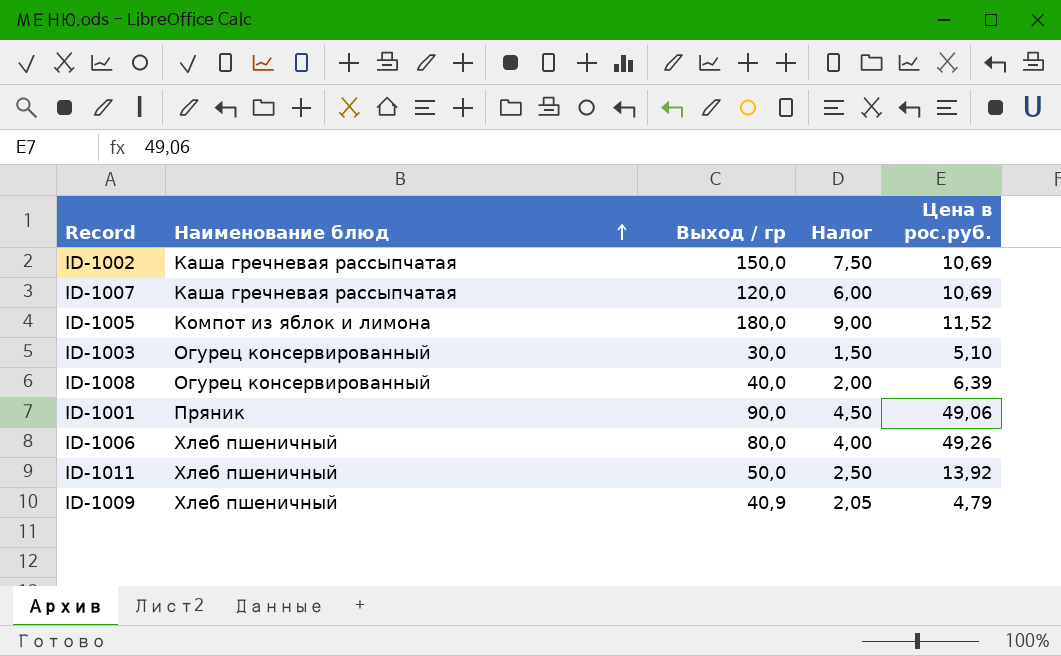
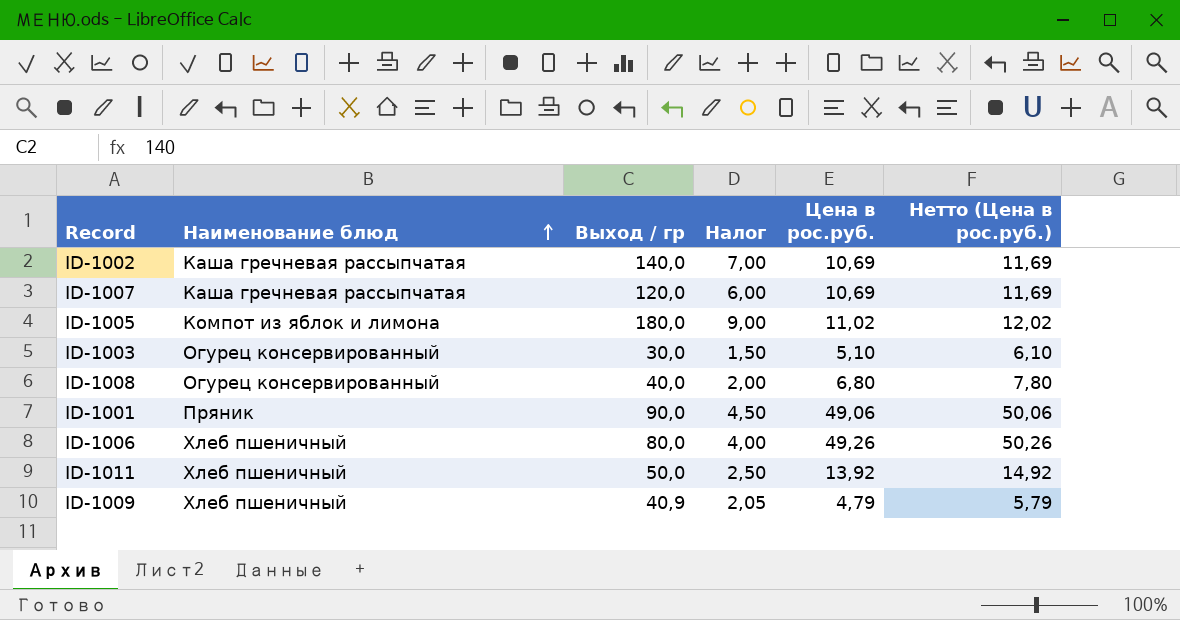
column Нетто (Цена в рос.руб.) | formula: none -> [Цена в рос.руб.] + 1
ID-1002 | Выход / гр: 150,0 -> 140,0
ID-1002 | Налог: 7,50 -> 7,00
ID-1005 | Цена в рос.руб.: 11,52 -> 11,02
ID-1008 | Цена в рос.руб.: 6,39 -> 6,80

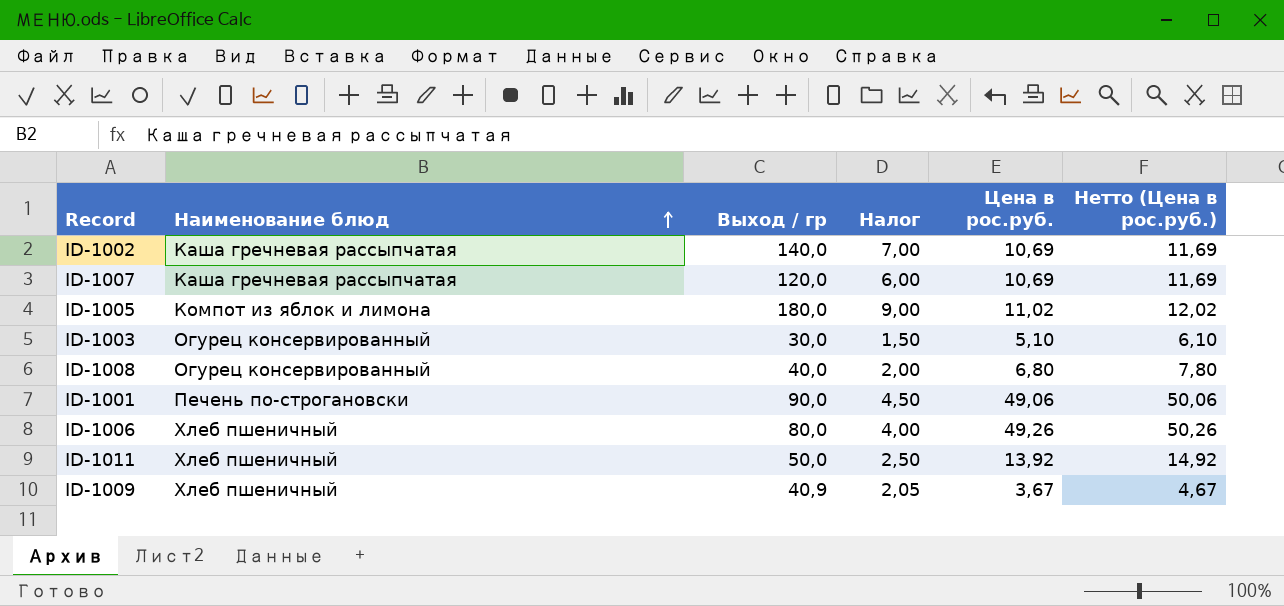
ID-1001 | Наименование блюд: Пряник -> Печень по-строгановски
ID-1009 | Цена в рос.руб.: 4,79 -> 3,67
ID-1009 | Нетто (Цена в рос.руб.): 5,79 -> 4,67

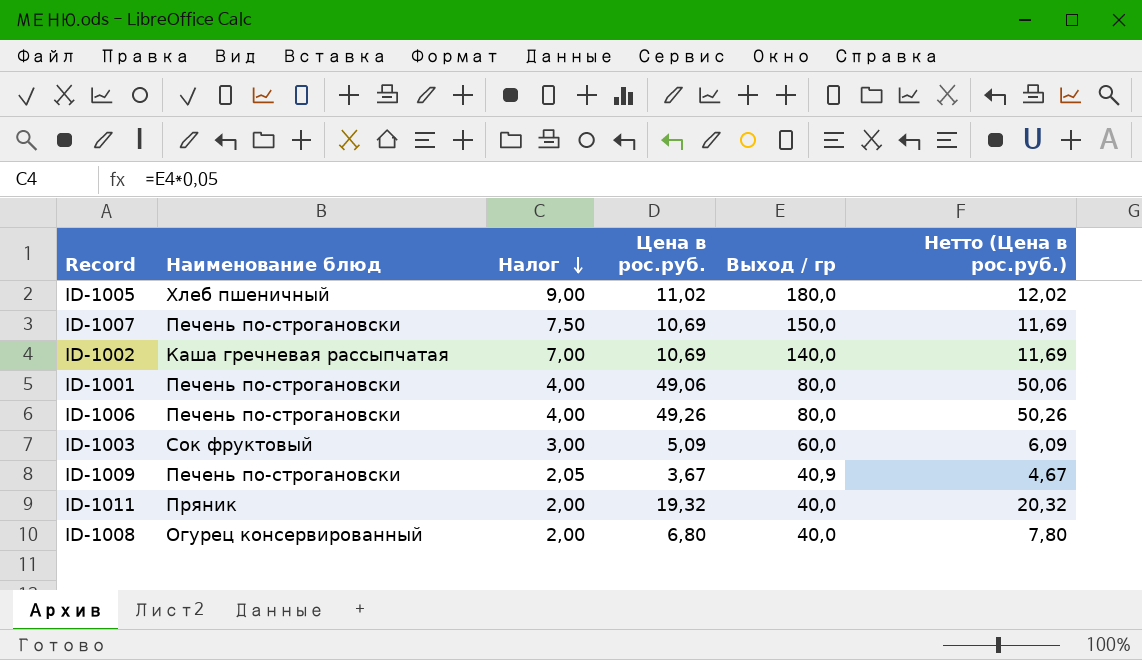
row order: Наименование блюд ascending -> Налог descending
column Выход / гр | position: 3 -> 5
ID-1005 | Наименование блюд: Компот из яблок и лимона -> Хлеб пшеничный
ID-1007 | Наименование блюд: Каша гречневая рассыпчатая -> Печень по-строгановски
ID-1007 | Налог: 6,00 -> 7,50
ID-1007 | Выход / гр: 120,0 -> 150,0
ID-1001 | Налог: 4,50 -> 4,00
ID-1001 | Выход / гр: 90,0 -> 80,0
ID-1006 | Наименование блюд: Хлеб пшеничный -> Печень по-строгановски
ID-1003 | Наименование блюд: Огурец консервированный -> Сок фруктовый
ID-1003 | Налог: 1,50 -> 3,00
ID-1003 | Цена в рос.руб.: 5,10 -> 5,09
ID-1003 | Выход / гр: 30,0 -> 60,0
ID-1003 | Нетто (Цена в рос.руб.): 6,10 -> 6,09
ID-1009 | Наименование блюд: Хлеб пшеничный -> Печень по-строгановски
ID-1011 | Наименование блюд: Хлеб пшеничный -> Пряник
ID-1011 | Налог: 2,50 -> 2,00
ID-1011 | Цена в рос.руб.: 13,92 -> 19,32
ID-1011 | Выход / гр: 50,0 -> 40,0
ID-1011 | Нетто (Цена в рос.руб.): 14,92 -> 20,32

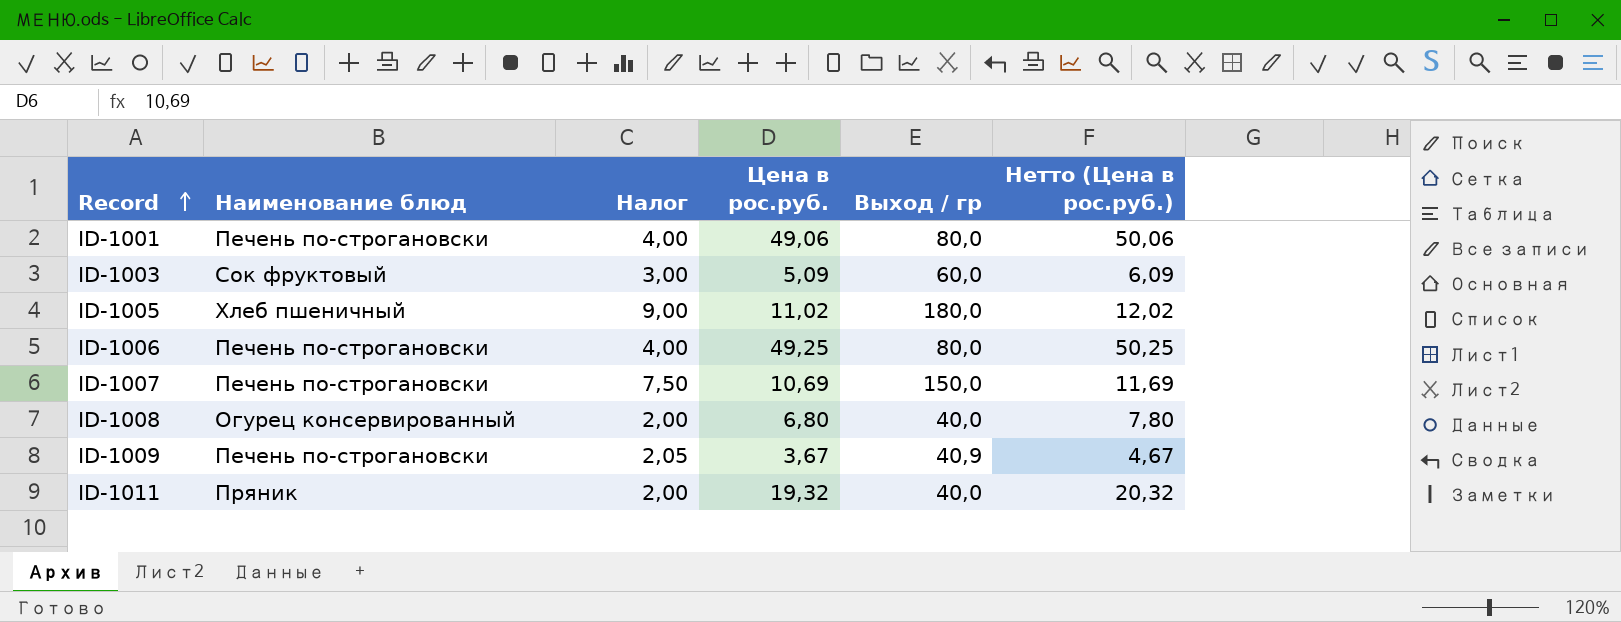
row order: Налог descending -> Record ascending
row ID-1002: Каша гречневая рассыпчатая | 7,00 | 10,69 | 140,0 | 11,69 -> none
ID-1006 | Цена в рос.руб.: 49,26 -> 49,25
ID-1006 | Нетто (Цена в рос.руб.): 50,26 -> 50,25

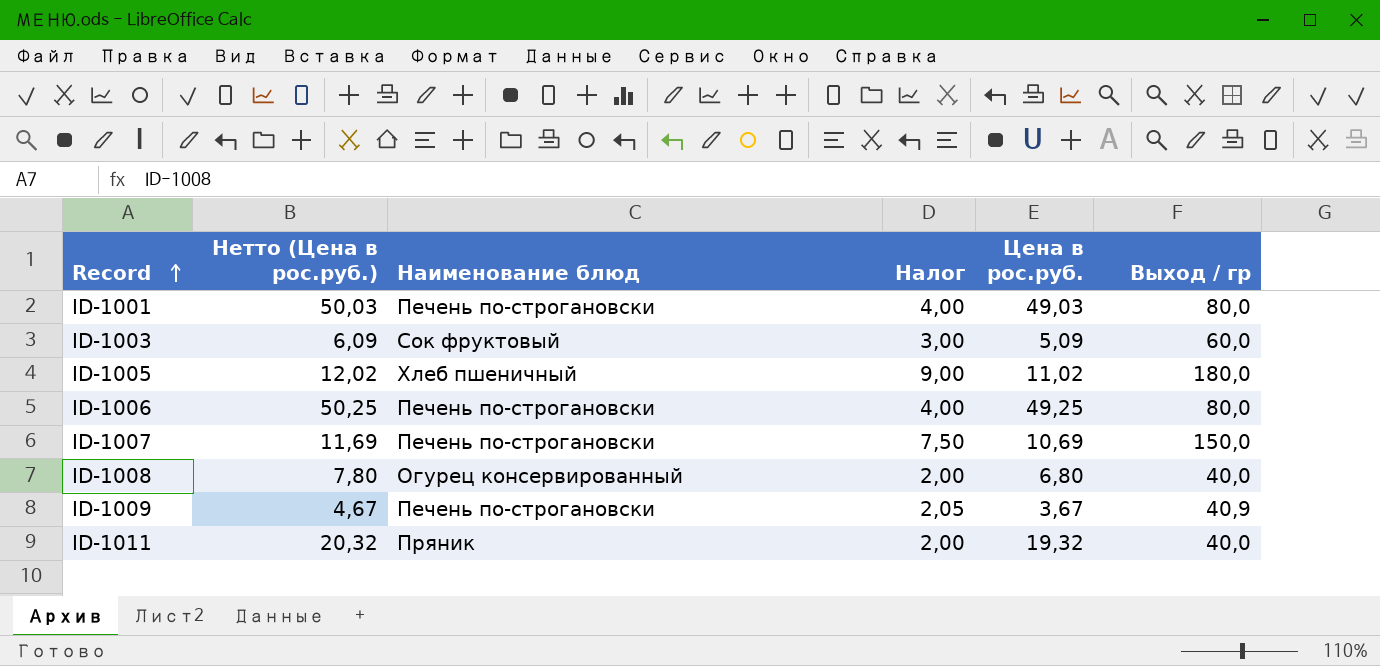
column Нетто (Цена в рос.руб.) | position: 6 -> 2
ID-1001 | Нетто (Цена в рос.руб.): 50,06 -> 50,03
ID-1001 | Цена в рос.руб.: 49,06 -> 49,03

